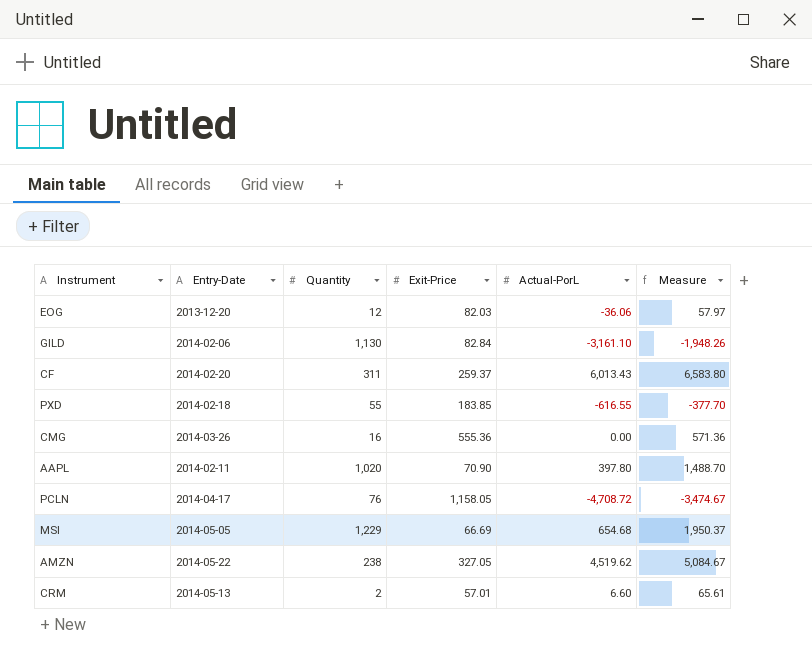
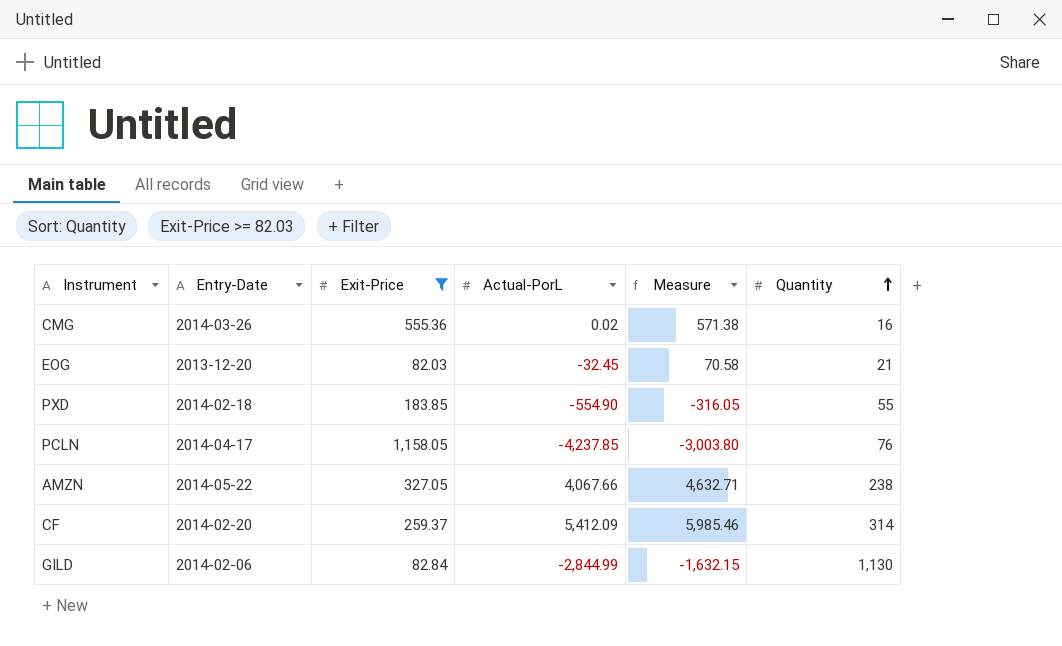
filter: none -> Exit-Price >= 82.03
row order: none -> Quantity ascending
column Quantity | position: 3 -> 6
CMG | Actual-PorL: 0.00 -> 0.02
CMG | Measure: 571.36 -> 571.38
EOG | Actual-PorL: -36.06 -> -32.45
EOG | Measure: 57.97 -> 70.58
EOG | Quantity: 12 -> 21
PXD | Actual-PorL: -616.55 -> -554.90
PXD | Measure: -377.70 -> -316.05
PCLN | Actual-PorL: -4,708.72 -> -4,237.85
PCLN | Measure: -3,474.67 -> -3,003.80
AMZN | Actual-PorL: 4,519.62 -> 4,067.66
AMZN | Measure: 5,084.67 -> 4,632.71
CF | Actual-PorL: 6,013.43 -> 5,412.09
CF | Measure: 6,583.80 -> 5,985.46
CF | Quantity: 311 -> 314
GILD | Actual-PorL: -3,161.10 -> -2,844.99
GILD | Measure: -1,948.26 -> -1,632.15

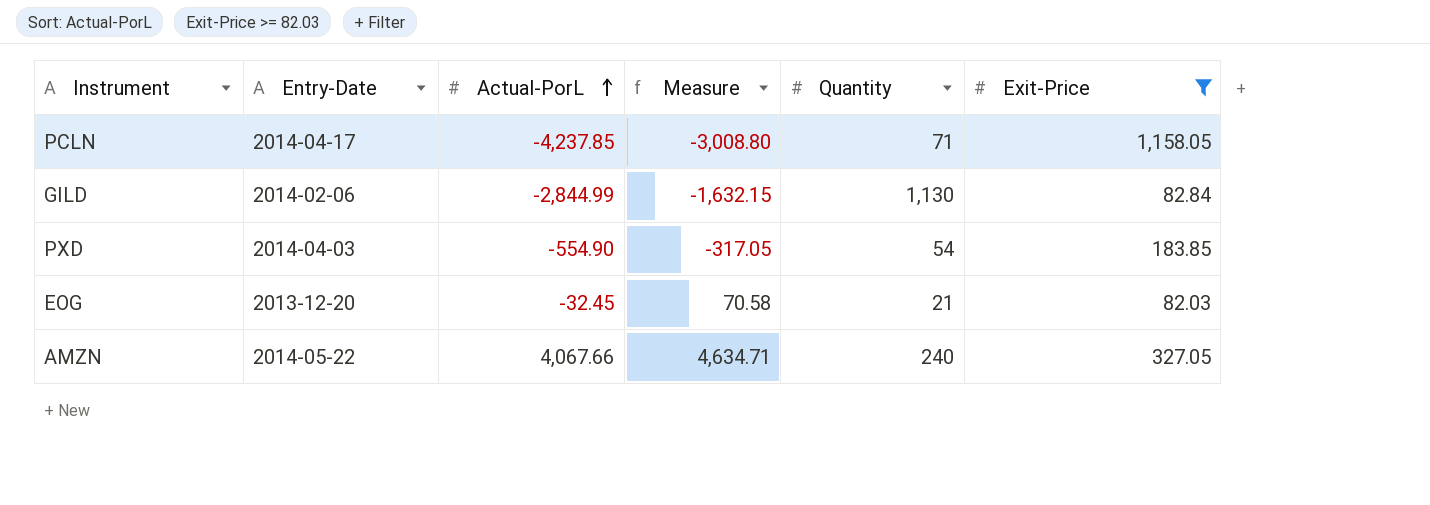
row order: Quantity ascending -> Actual-PorL ascending
column Exit-Price | position: 3 -> 6
row CMG: 2014-03-26 | 555.36 | 0.02 | 571.38 | 16 -> none
row CF: 2014-02-20 | 259.37 | 5,412.09 | 5,985.46 | 314 -> none
PCLN | Measure: -3,003.80 -> -3,008.80
PCLN | Quantity: 76 -> 71
PXD | Entry-Date: 2014-02-18 -> 2014-04-03
PXD | Measure: -316.05 -> -317.05
PXD | Quantity: 55 -> 54
AMZN | Measure: 4,632.71 -> 4,634.71
AMZN | Quantity: 238 -> 240

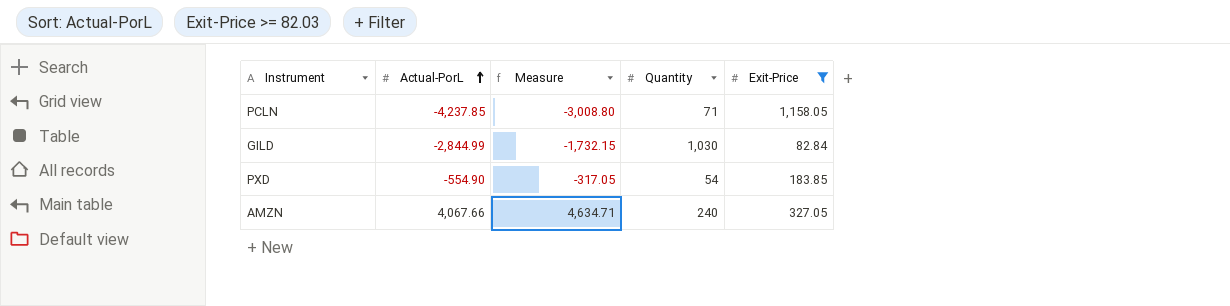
column Entry-Date | position: 2 -> none
row EOG: 2013-12-20 | -32.45 | 70.58 | 21 | 82.03 -> none
GILD | Measure: -1,632.15 -> -1,732.15
GILD | Quantity: 1,130 -> 1,030

